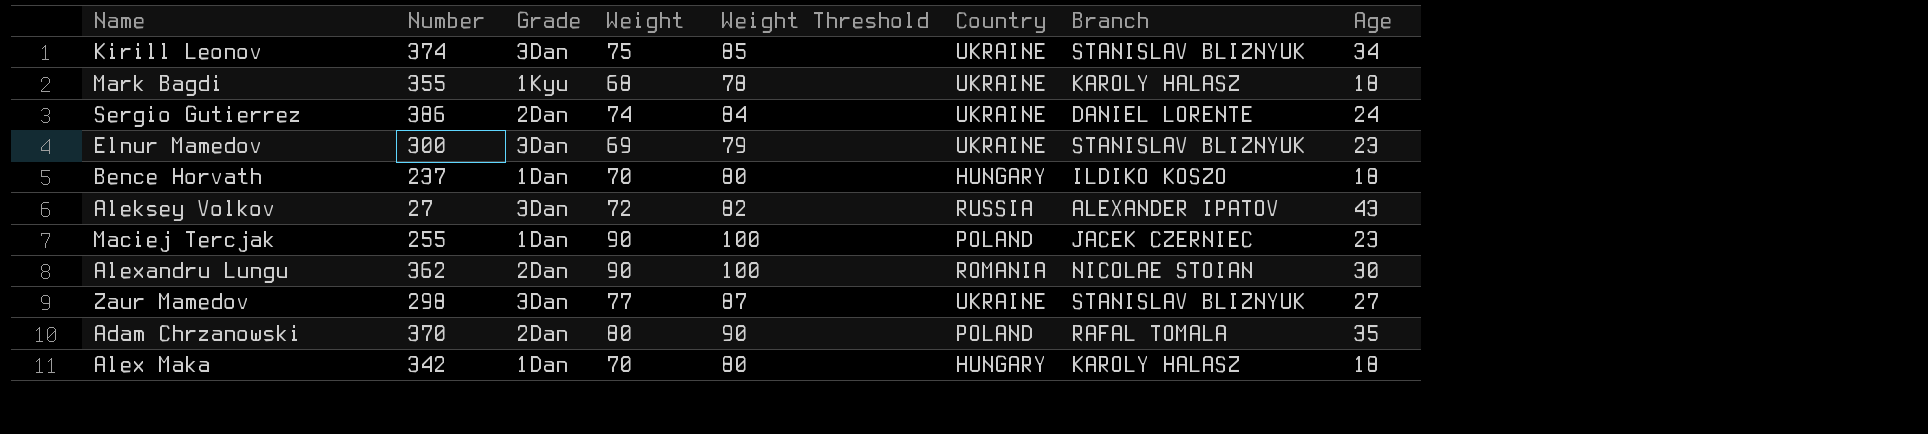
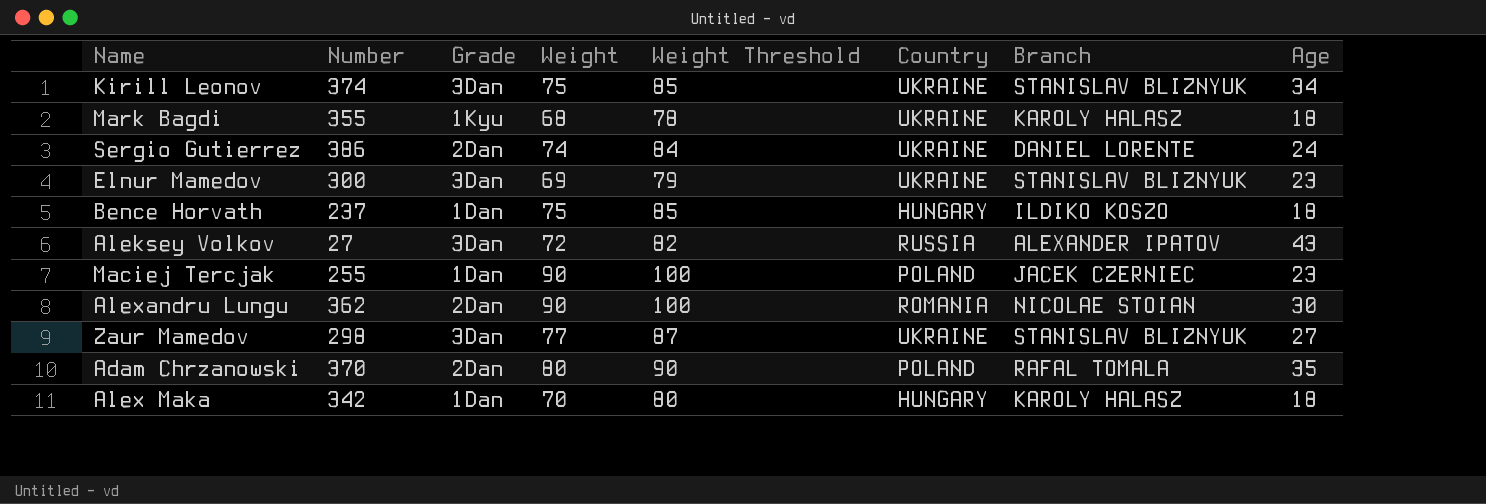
Bence Horvath | Weight: 70 -> 75
Bence Horvath | Weight Threshold: 80 -> 85

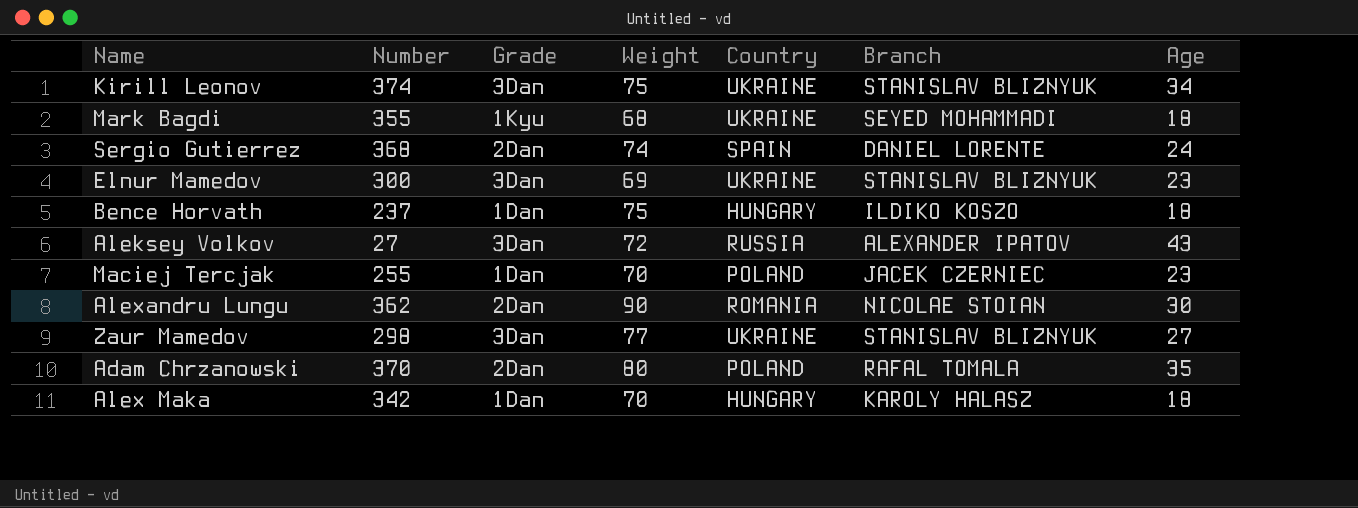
column Weight Threshold | formula: [Weight] + 10 -> none
Mark Bagdi | Branch: KAROLY HALASZ -> SEYED MOHAMMADI
Sergio Gutierrez | Number: 386 -> 368
Sergio Gutierrez | Country: UKRAINE -> SPAIN
Maciej Tercjak | Weight: 90 -> 70

